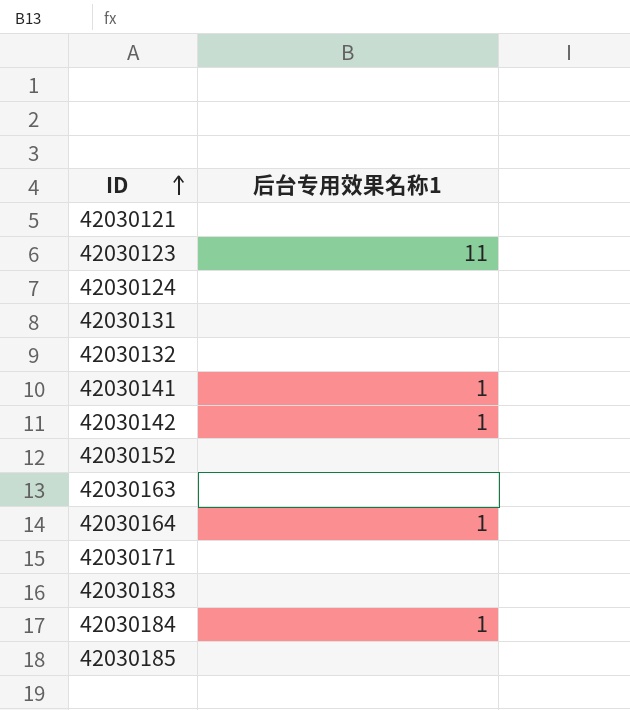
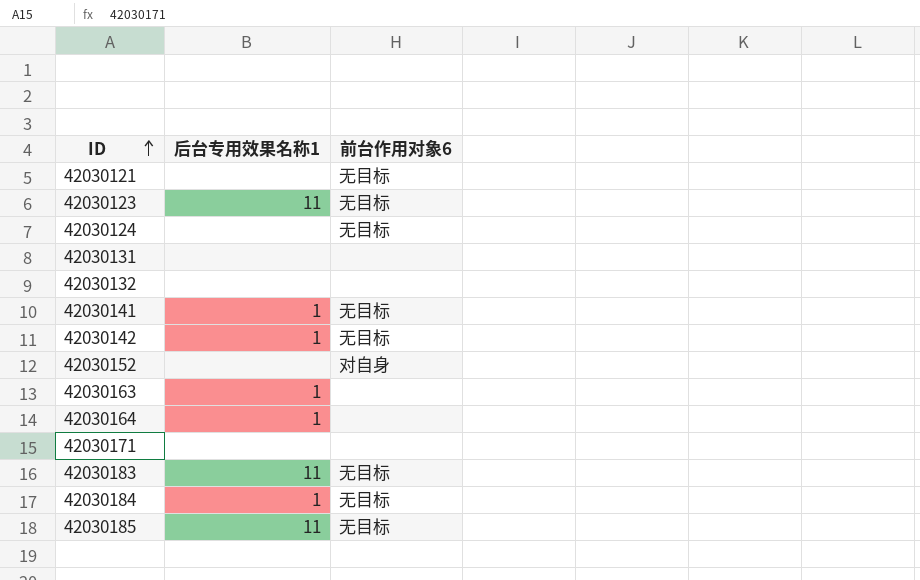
column 前台作用对象6 | position: none -> 3
42030163 | 后台专用效果名称1: none -> 1
42030183 | 后台专用效果名称1: none -> 11
42030185 | 后台专用效果名称1: none -> 11

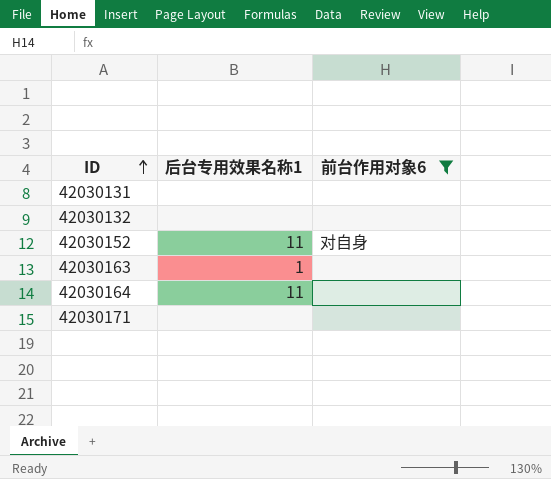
filter: none -> 前台作用对象6 != 无目标
42030152 | 后台专用效果名称1: none -> 11
42030164 | 后台专用效果名称1: 1 -> 11

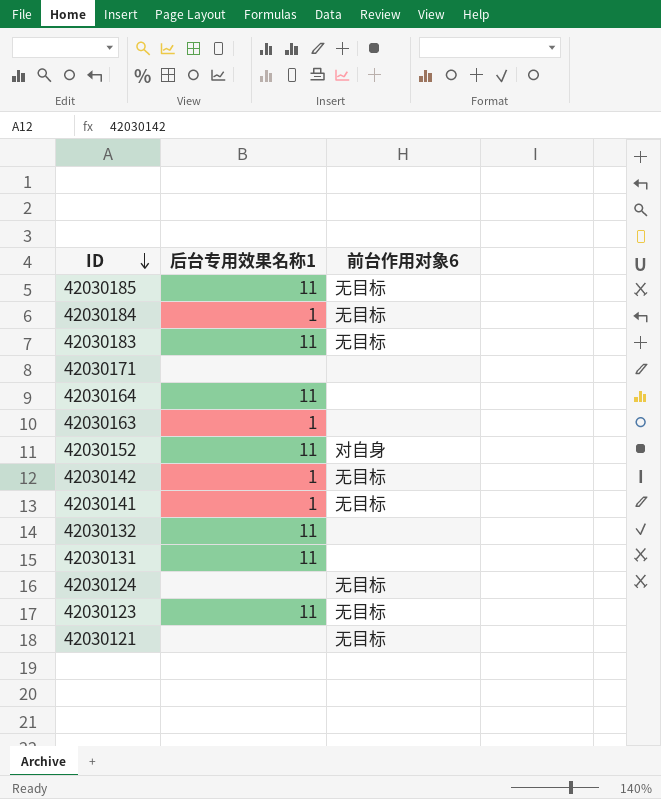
filter: 前台作用对象6 != 无目标 -> none
row order: ID ascending -> ID descending
42030132 | 后台专用效果名称1: none -> 11
42030131 | 后台专用效果名称1: none -> 11

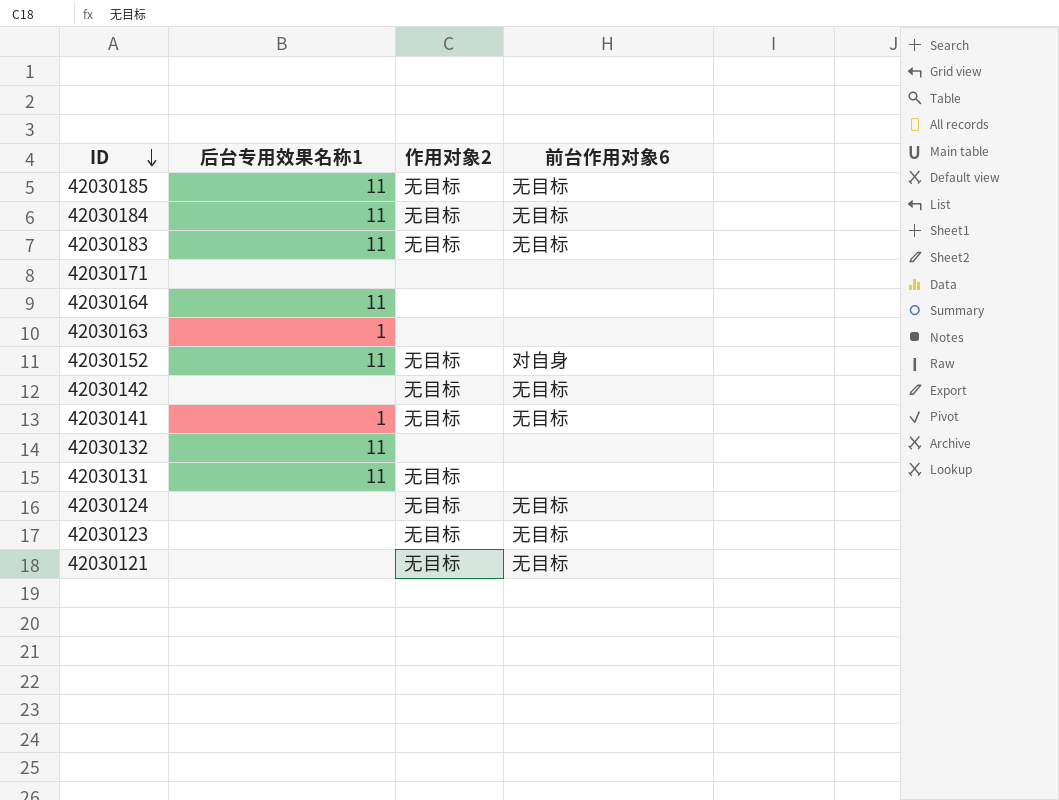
column 作用对象2 | position: none -> 3
42030184 | 后台专用效果名称1: 1 -> 11
42030142 | 后台专用效果名称1: 1 -> none
42030123 | 后台专用效果名称1: 11 -> none

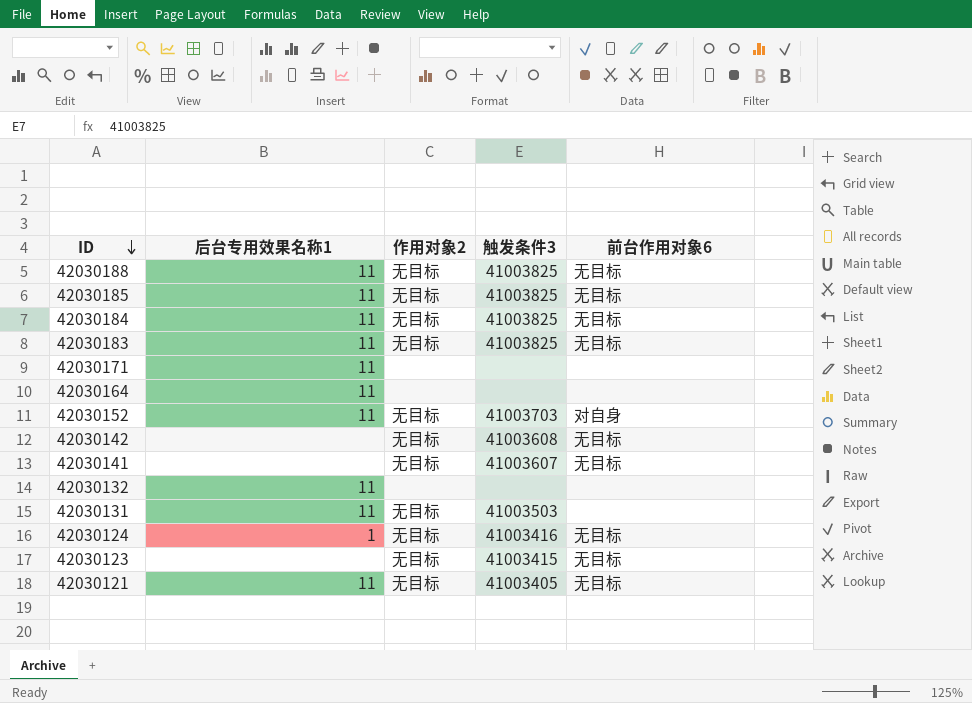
column 触发条件3 | position: none -> 4
row 42030163: 1 | none | none -> none
row 42030188: none -> 11 | 无目标 | 41003825 | 无目标
42030171 | 后台专用效果名称1: none -> 11
42030141 | 后台专用效果名称1: 1 -> none
42030124 | 后台专用效果名称1: none -> 1
42030121 | 后台专用效果名称1: none -> 11

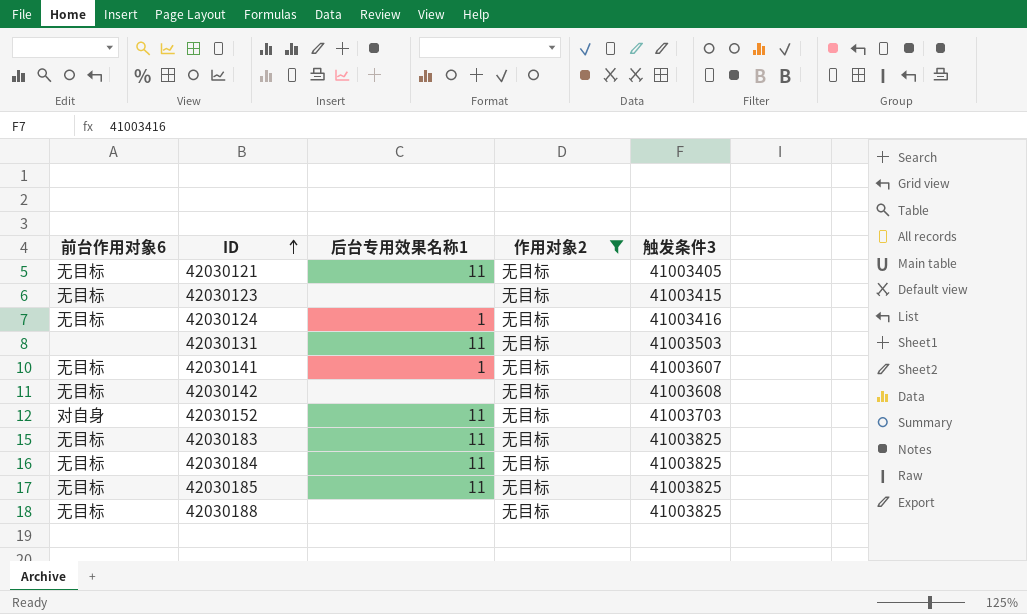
filter: none -> 作用对象2 = 无目标
row order: ID descending -> ID ascending
column 前台作用对象6 | position: 5 -> 1
42030141 | 后台专用效果名称1: none -> 1
42030188 | 后台专用效果名称1: 11 -> none

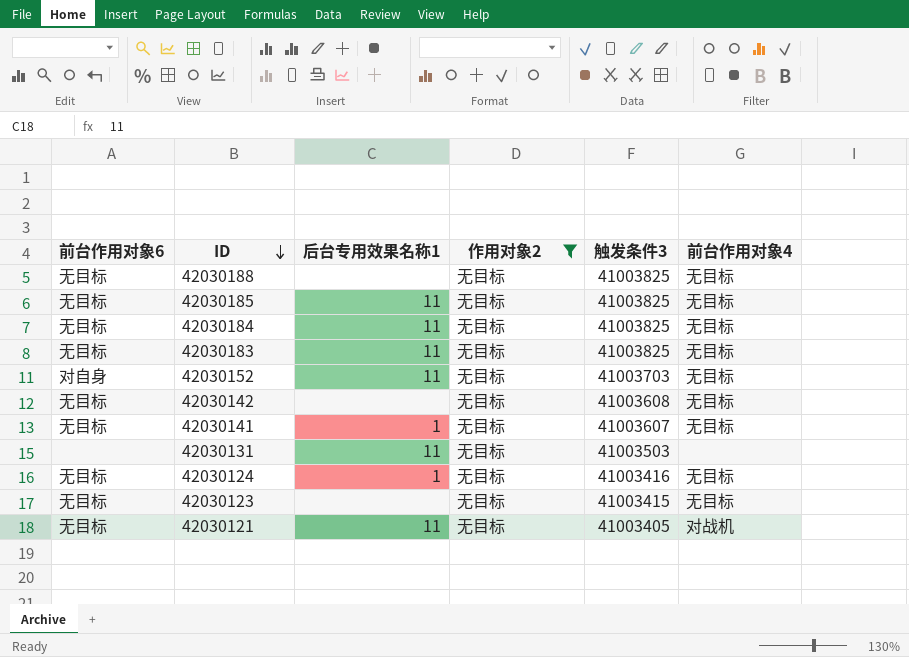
row order: ID ascending -> ID descending
column 前台作用对象4 | position: none -> 6

